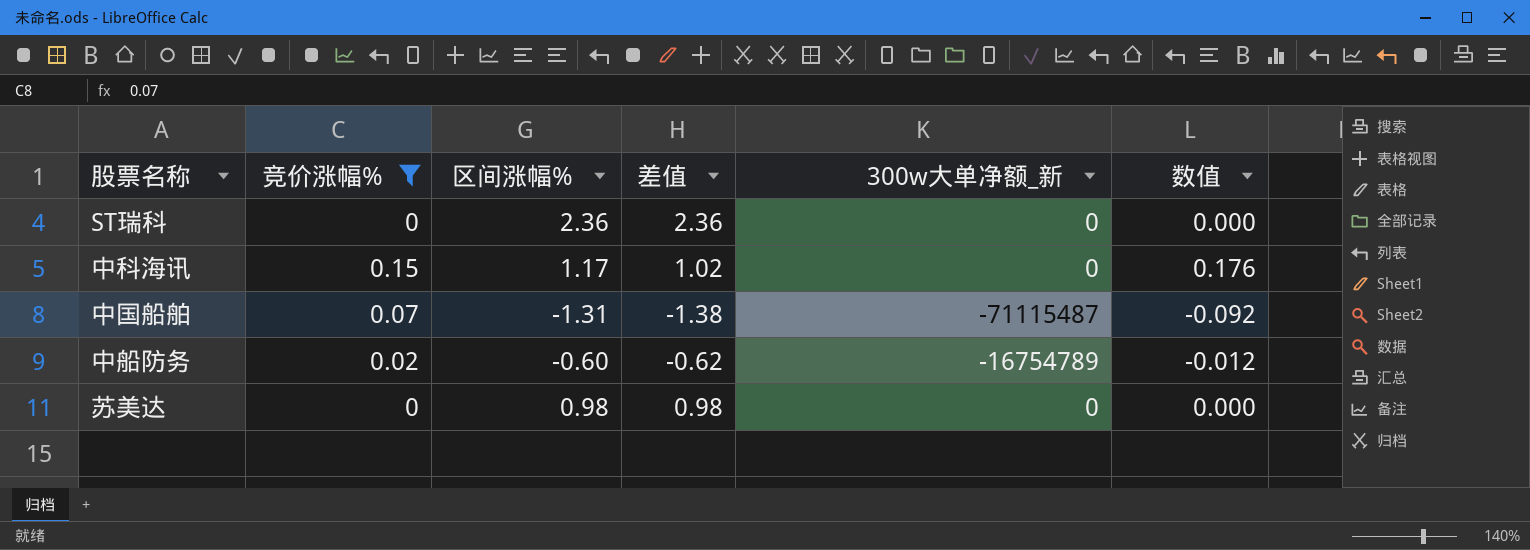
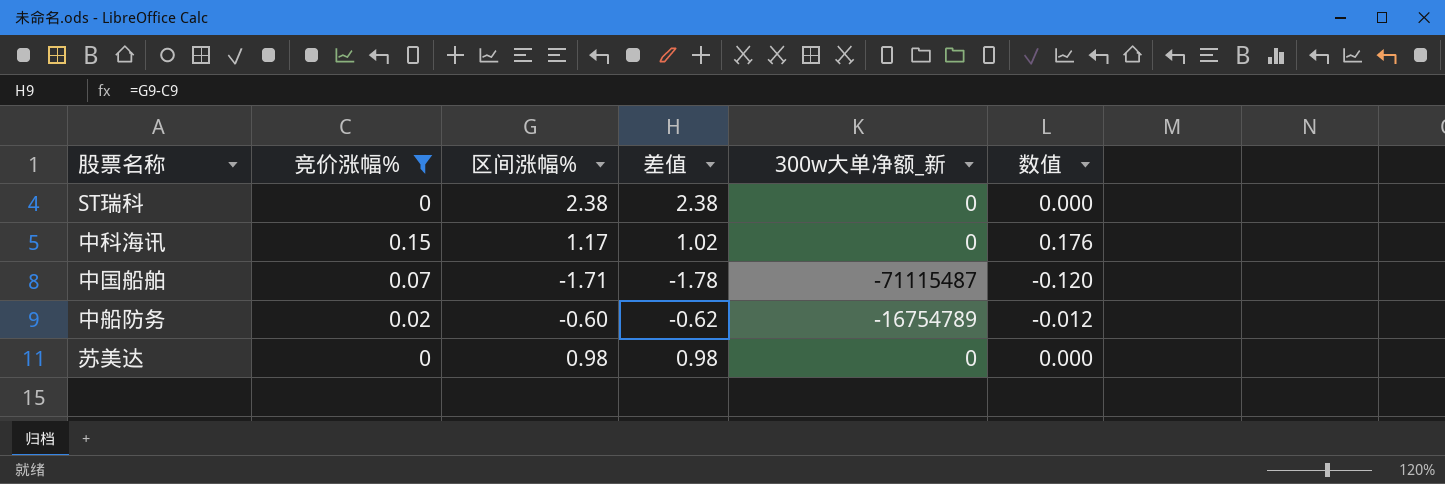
ST瑞科 | 区间涨幅%: 2.36 -> 2.38
ST瑞科 | 差值: 2.36 -> 2.38
中国船舶 | 区间涨幅%: -1.31 -> -1.71
中国船舶 | 差值: -1.38 -> -1.78
中国船舶 | 数值: -0.092 -> -0.120

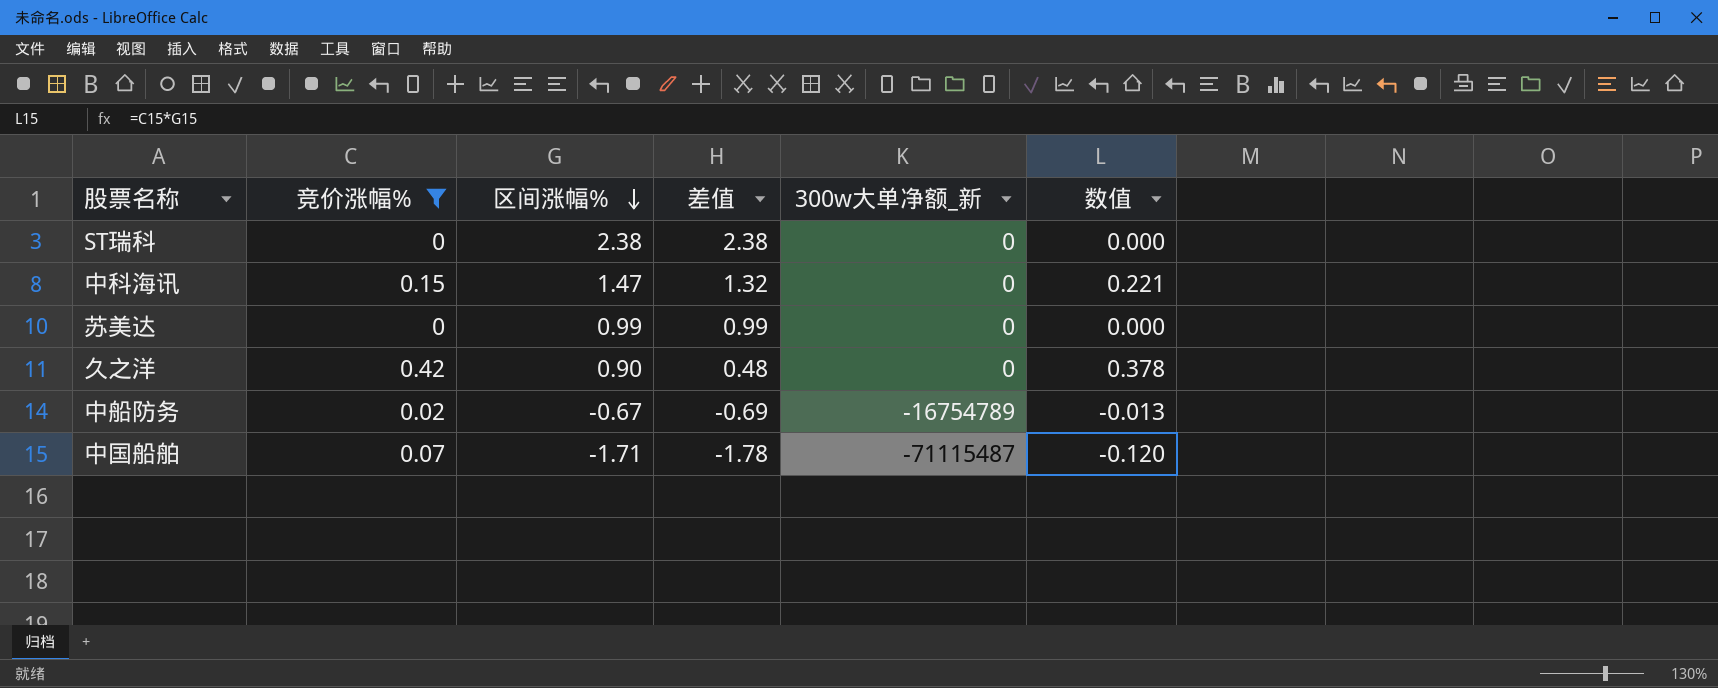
row order: none -> 区间涨幅% descending
中科海讯 | 区间涨幅%: 1.17 -> 1.47
中科海讯 | 差值: 1.02 -> 1.32
中科海讯 | 数值: 0.176 -> 0.221
苏美达 | 区间涨幅%: 0.98 -> 0.99
苏美达 | 差值: 0.98 -> 0.99
row 久之洋: none -> 0.42 | 0.90 | 0.48 | 0 | 0.378
中船防务 | 区间涨幅%: -0.60 -> -0.67
中船防务 | 差值: -0.62 -> -0.69
中船防务 | 数值: -0.012 -> -0.013

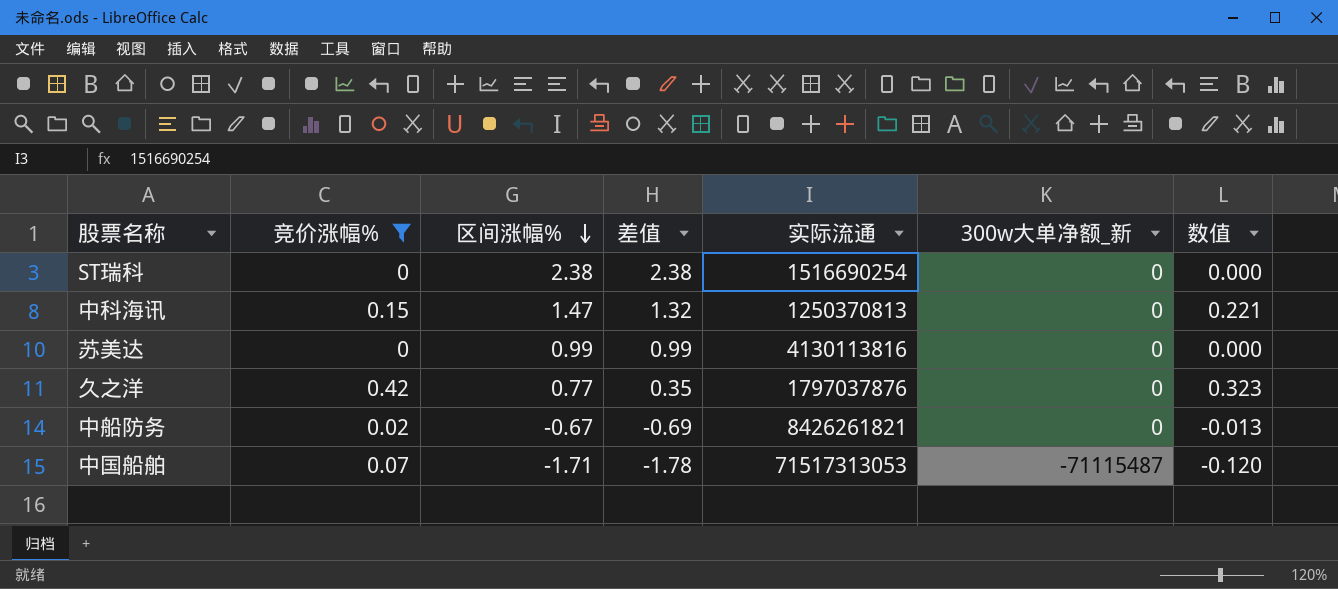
column 实际流通 | position: none -> 5
久之洋 | 区间涨幅%: 0.90 -> 0.77
久之洋 | 差值: 0.48 -> 0.35
久之洋 | 数值: 0.378 -> 0.323
中船防务 | 300w大单净额_新: -16754789 -> 0

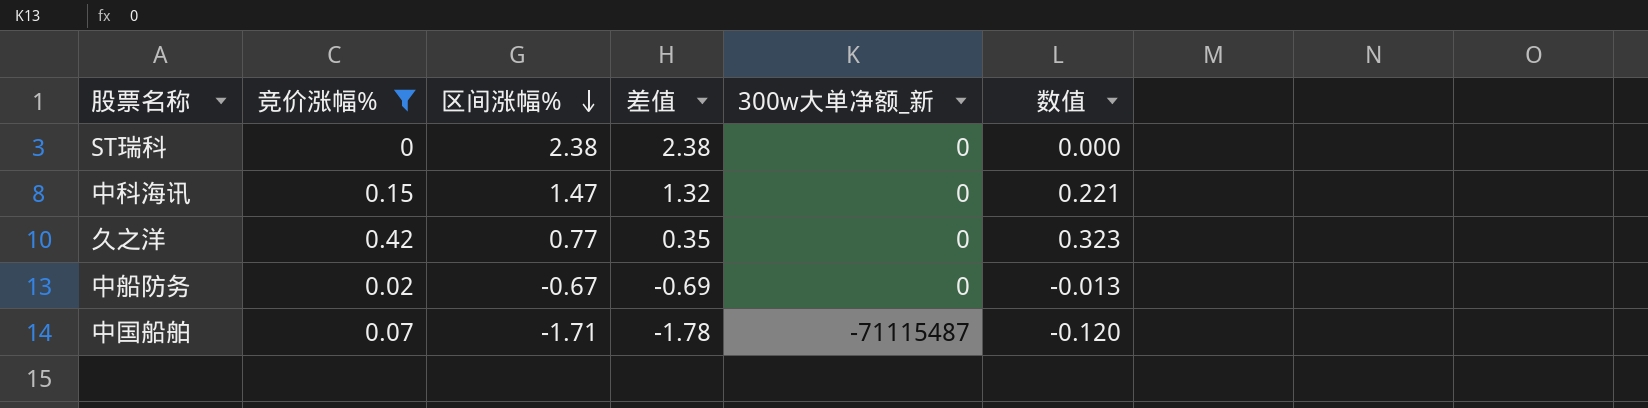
column 实际流通 | position: 5 -> none
row 苏美达: 0 | 0.99 | 0.99 | 4130113816 | 0 | 0.000 -> none

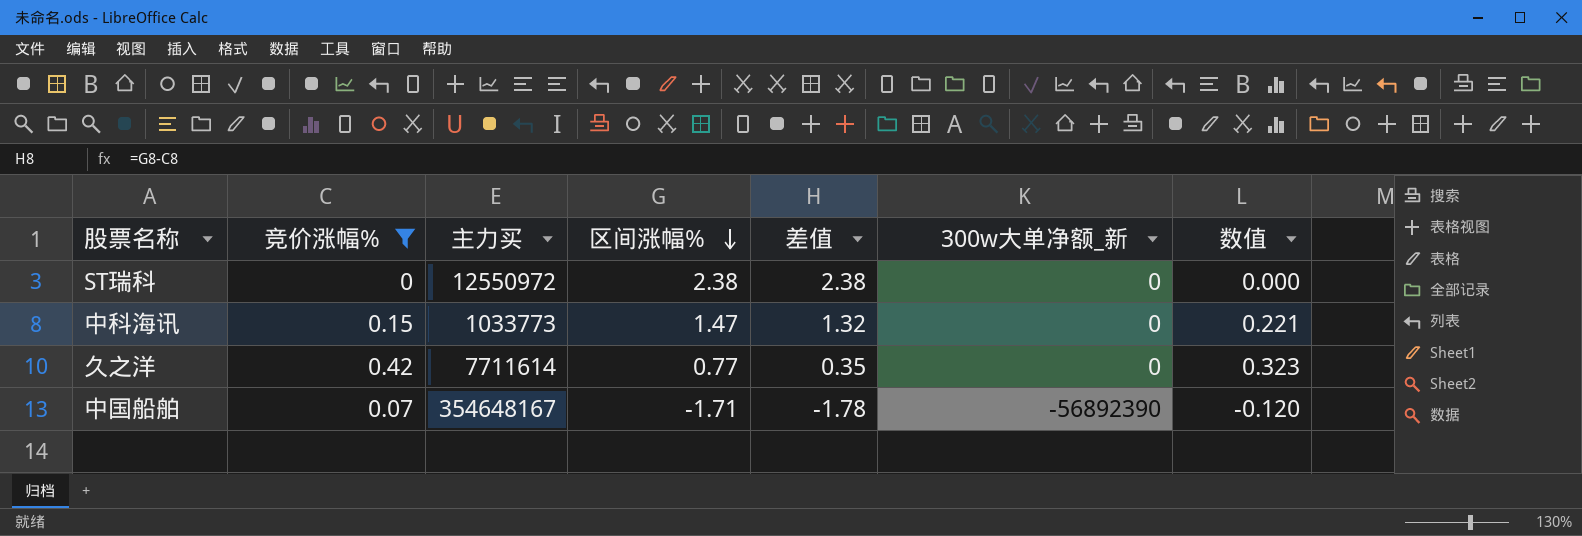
column 主力买 | position: none -> 3
row 中船防务: 0.02 | -0.67 | -0.69 | 0 | -0.013 -> none
中国船舶 | 300w大单净额_新: -71115487 -> -56892390

